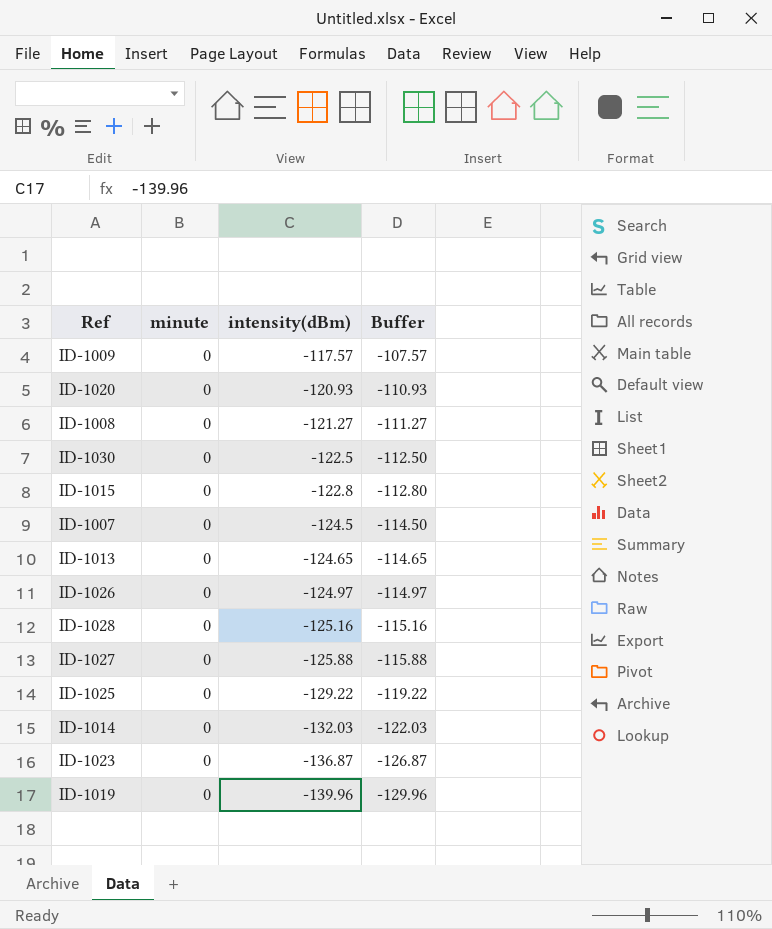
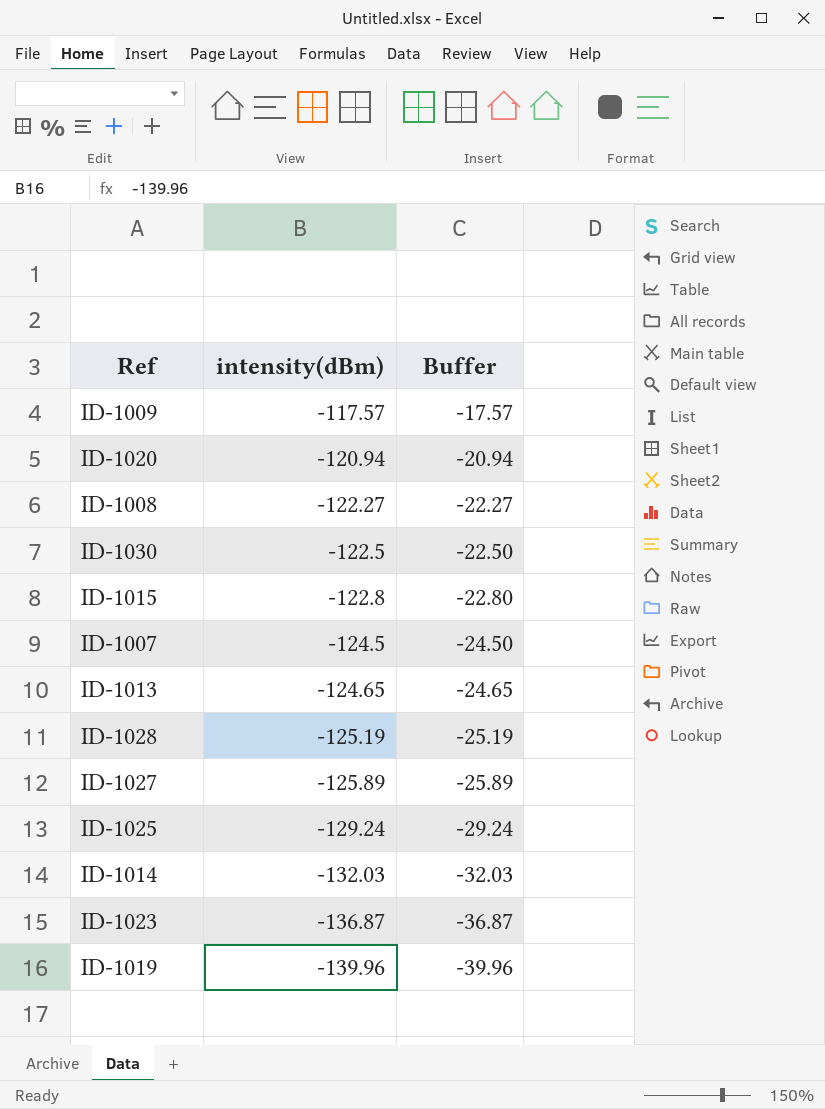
column minute | position: 2 -> none
column Buffer | formula: [intensity(dBm)] + 10 -> [intensity(dBm)] + 100
row ID-1026: 0 | -124.97 | -114.97 -> none
ID-1020 | intensity(dBm): -120.93 -> -120.94
ID-1008 | intensity(dBm): -121.27 -> -122.27
ID-1028 | intensity(dBm): -125.16 -> -125.19
ID-1027 | intensity(dBm): -125.88 -> -125.89
ID-1025 | intensity(dBm): -129.22 -> -129.24

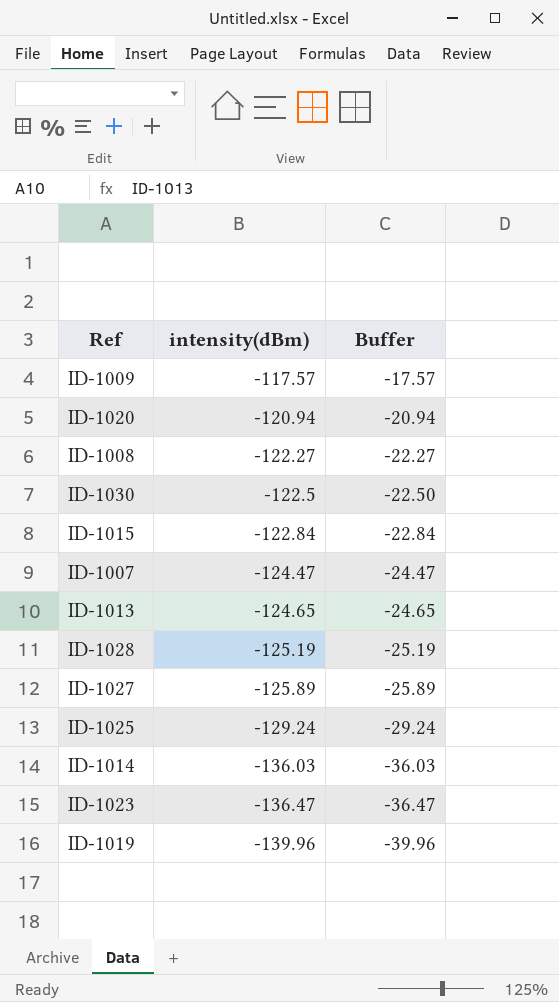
ID-1015 | intensity(dBm): -122.8 -> -122.84
ID-1015 | Buffer: -22.80 -> -22.84
ID-1007 | intensity(dBm): -124.5 -> -124.47
ID-1007 | Buffer: -24.50 -> -24.47
ID-1014 | intensity(dBm): -132.03 -> -136.03
ID-1014 | Buffer: -32.03 -> -36.03
ID-1023 | intensity(dBm): -136.87 -> -136.47
ID-1023 | Buffer: -36.87 -> -36.47

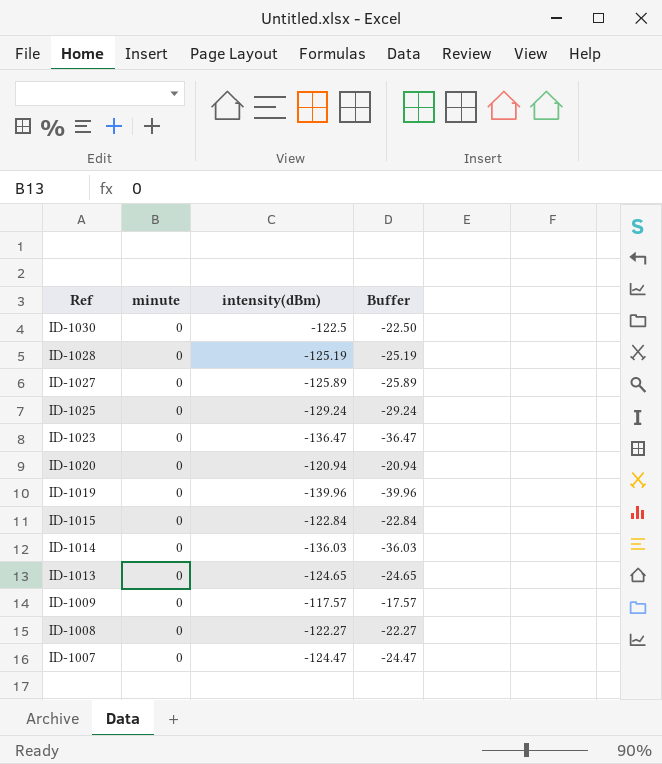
row order: intensity(dBm) descending -> Ref descending
column minute | position: none -> 2

